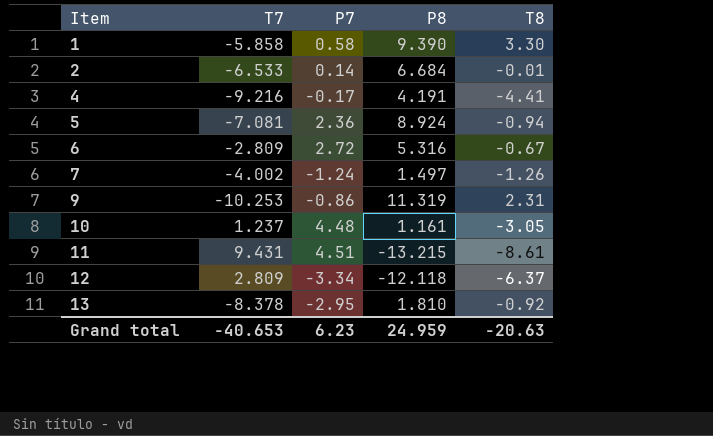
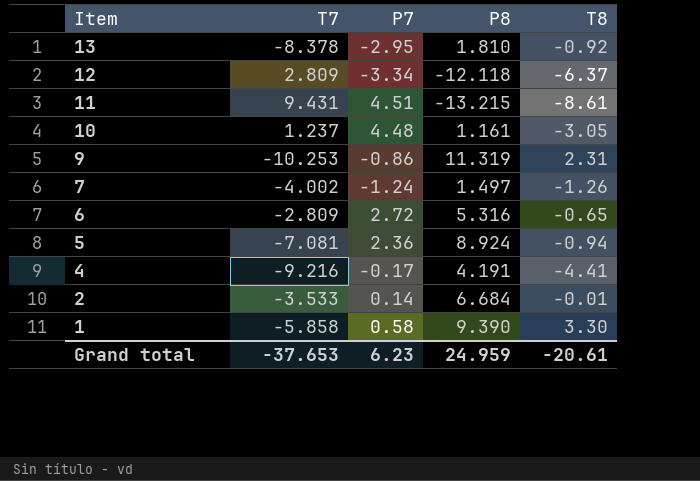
row order: Item ascending -> Item descending
6 | T8: -0.67 -> -0.65
2 | T7: -6.533 -> -3.533
Grand total | T7: -40.653 -> -37.653
Grand total | T8: -20.63 -> -20.61

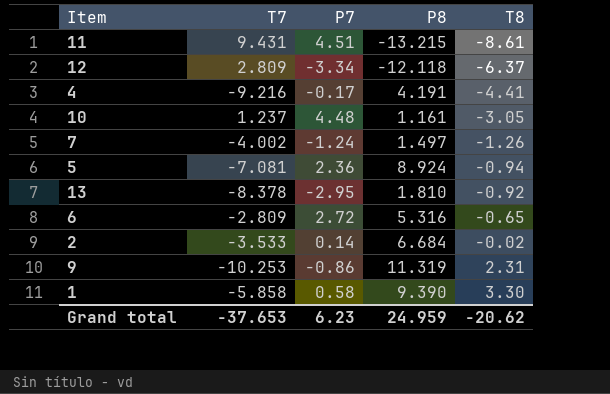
row order: Item descending -> T8 ascending
2 | T8: -0.01 -> -0.02
Grand total | T8: -20.61 -> -20.62

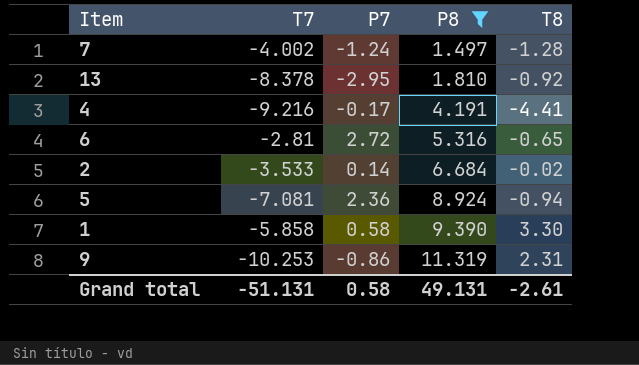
filter: none -> P8 >= 1.497
row order: T8 ascending -> P8 ascending
7 | T8: -1.26 -> -1.28
6 | T7: -2.809 -> -2.81
Grand total | T7: -37.653 -> -51.131
Grand total | P7: 6.23 -> 0.58
Grand total | P8: 24.959 -> 49.131
Grand total | T8: -20.62 -> -2.61

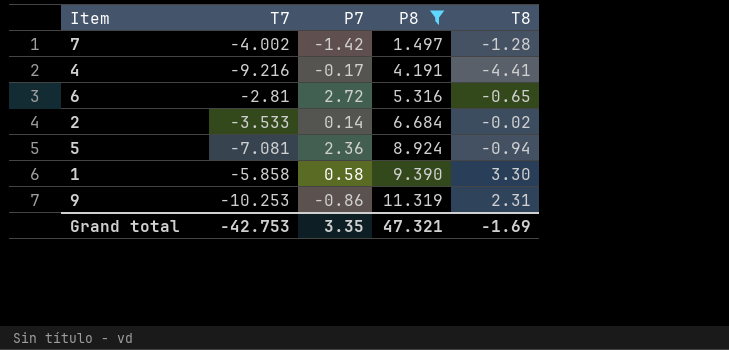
row 13: -8.378 | -2.95 | 1.810 | -0.92 -> none
7 | P7: -1.24 -> -1.42
Grand total | T7: -51.131 -> -42.753
Grand total | P7: 0.58 -> 3.35
Grand total | P8: 49.131 -> 47.321
Grand total | T8: -2.61 -> -1.69

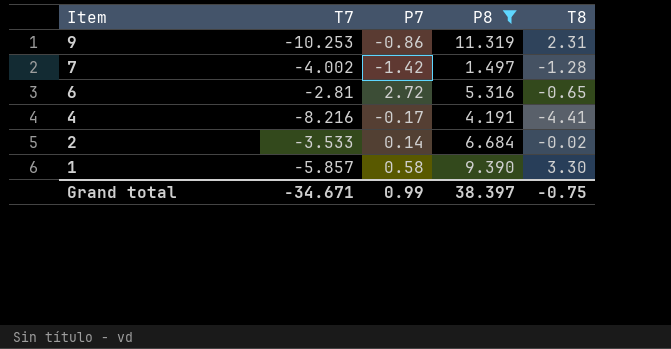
row order: P8 ascending -> Item descending
row 5: -7.081 | 2.36 | 8.924 | -0.94 -> none
4 | T7: -9.216 -> -8.216
1 | T7: -5.858 -> -5.857
Grand total | T7: -42.753 -> -34.671
Grand total | P7: 3.35 -> 0.99
Grand total | P8: 47.321 -> 38.397
Grand total | T8: -1.69 -> -0.75

